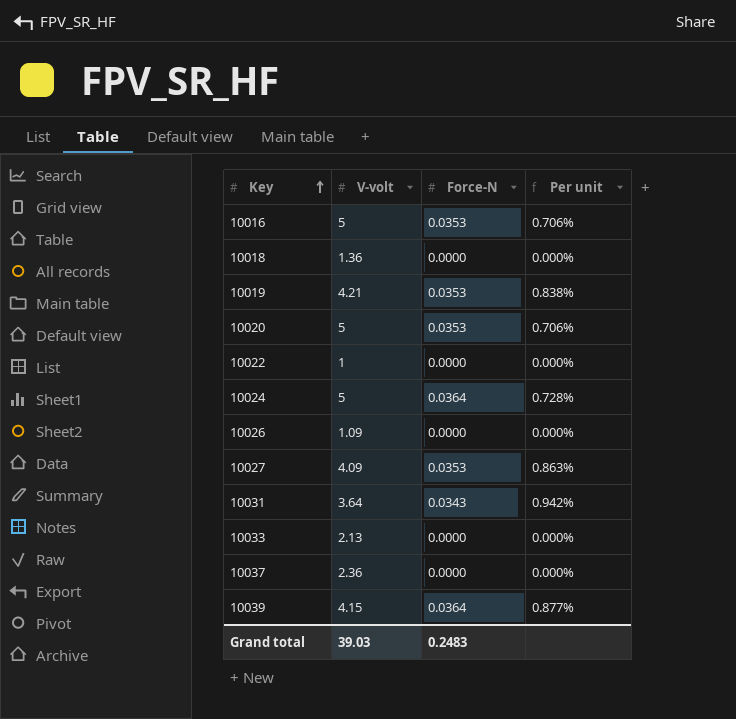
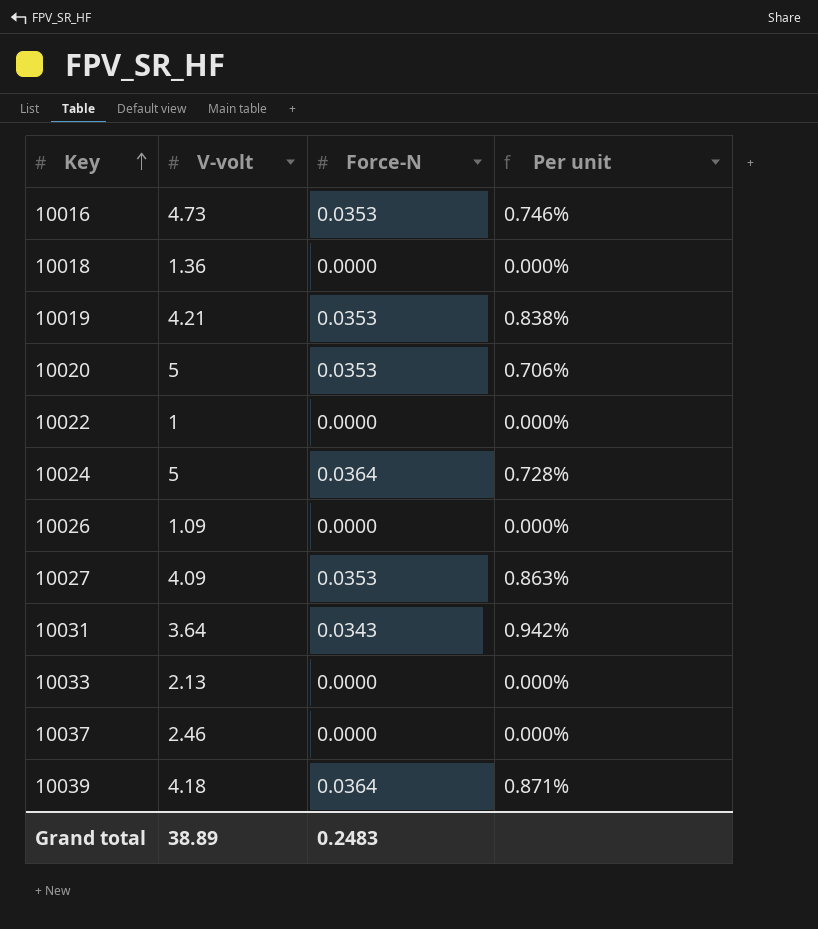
10016 | V-volt: 5 -> 4.73
10016 | Per unit: 0.706% -> 0.746%
10037 | V-volt: 2.36 -> 2.46
10039 | V-volt: 4.15 -> 4.18
10039 | Per unit: 0.877% -> 0.871%
Grand total | V-volt: 39.03 -> 38.89

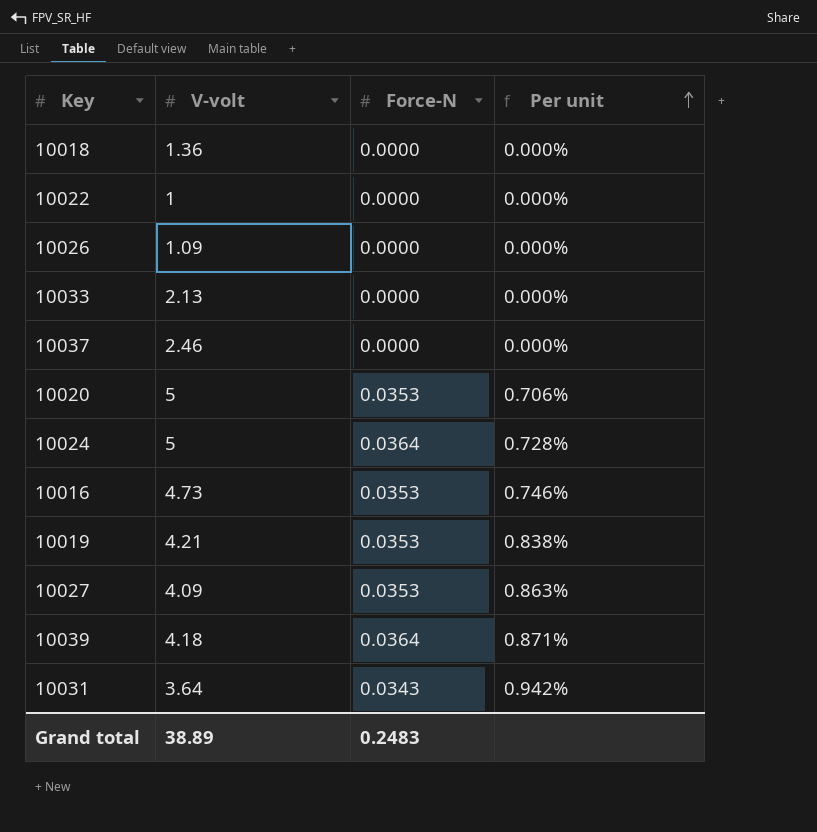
row order: Key ascending -> Per unit ascending

